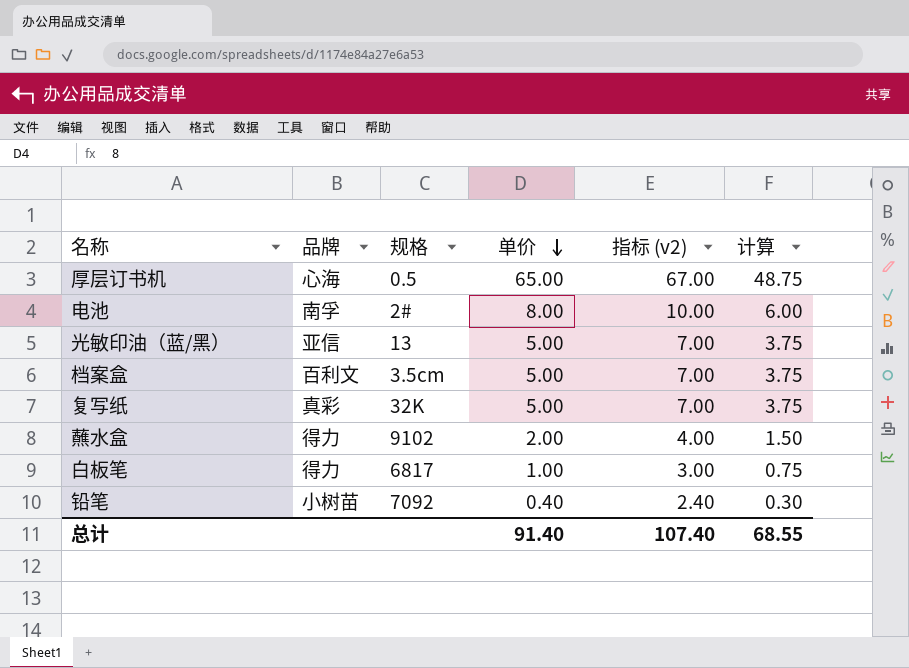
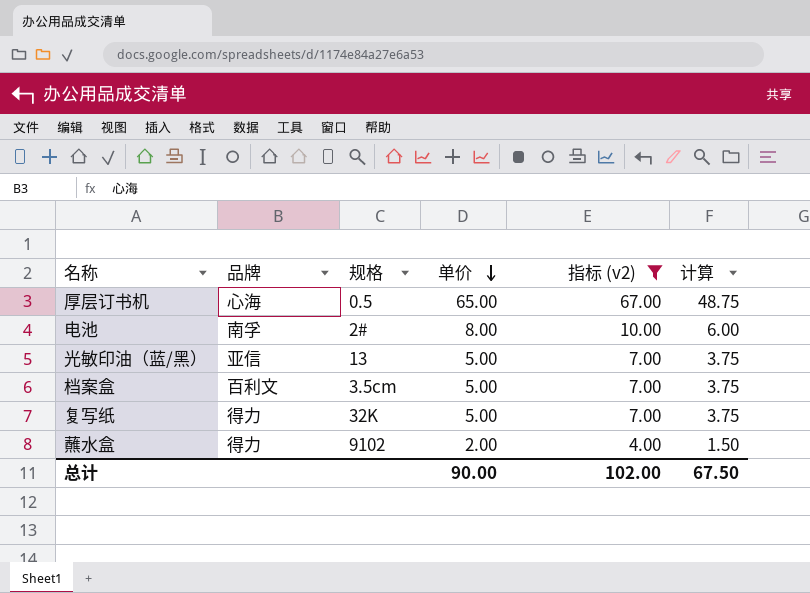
filter: none -> 指标 (v2) >= 4.00
复写纸 | 品牌: 真彩 -> 得力
总计 | 单价: 91.40 -> 90.00
总计 | 指标 (v2): 107.40 -> 102.00
总计 | 计算: 68.55 -> 67.50

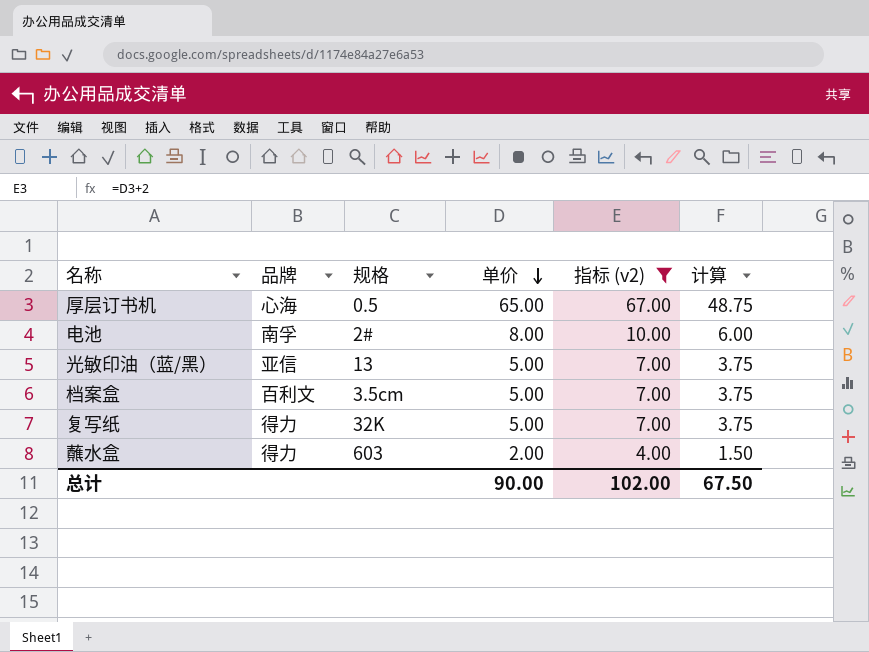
蘸水盒 | 规格: 9102 -> 603

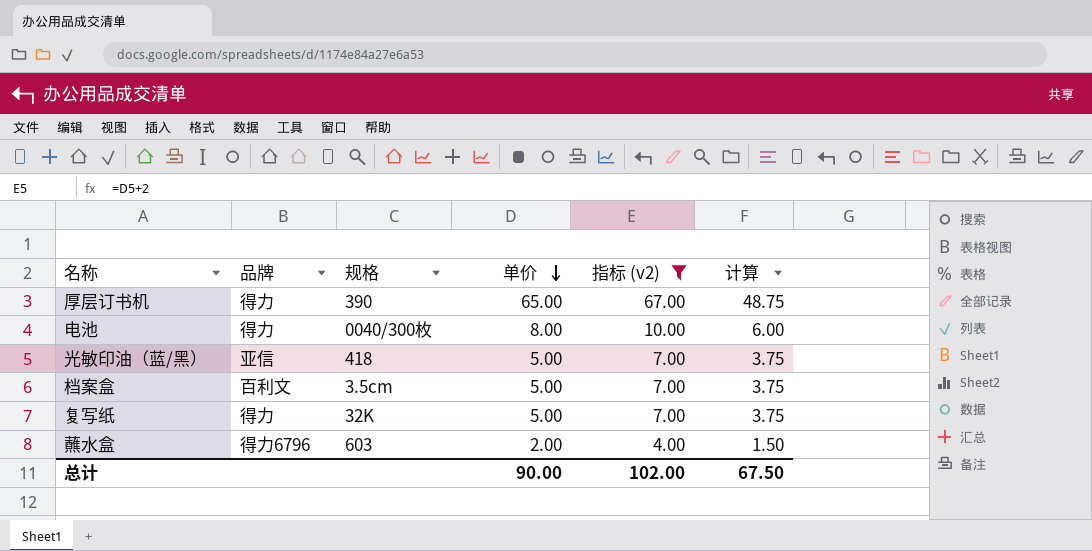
厚层订书机 | 品牌: 心海 -> 得力
厚层订书机 | 规格: 0.5 -> 390
电池 | 品牌: 南孚 -> 得力
电池 | 规格: 2# -> 0040/300枚
光敏印油（蓝/黑） | 规格: 13 -> 418
蘸水盒 | 品牌: 得力 -> 得力6796

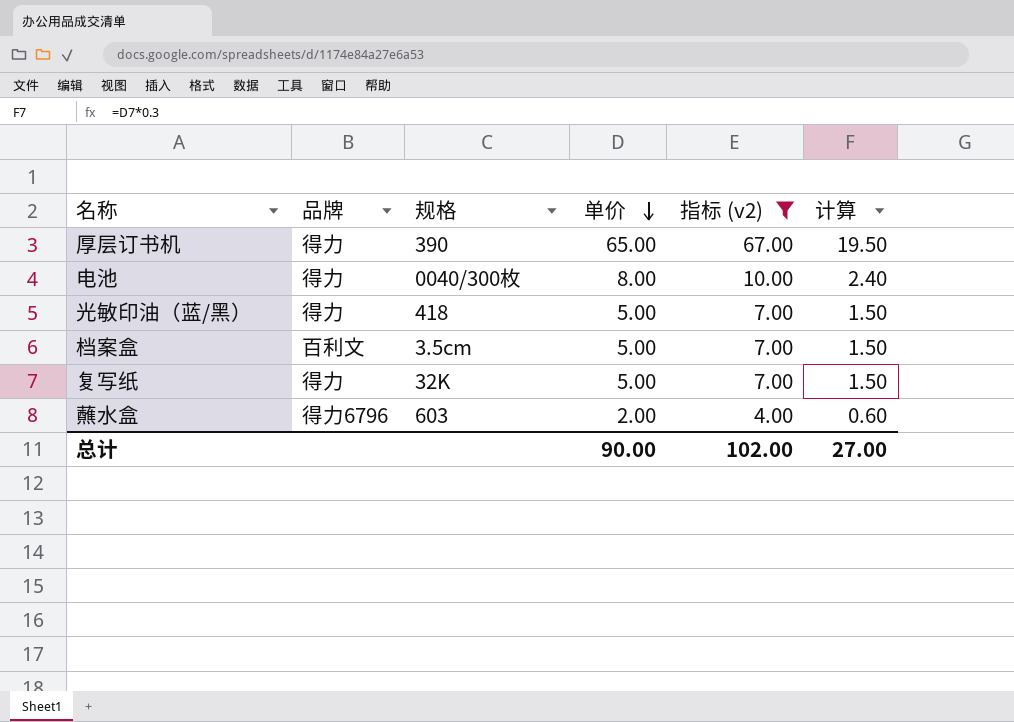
column 计算 | formula: [单价] * 0.75 -> [单价] * 0.3
光敏印油（蓝/黑） | 品牌: 亚信 -> 得力
总计 | 计算: 67.50 -> 27.00

